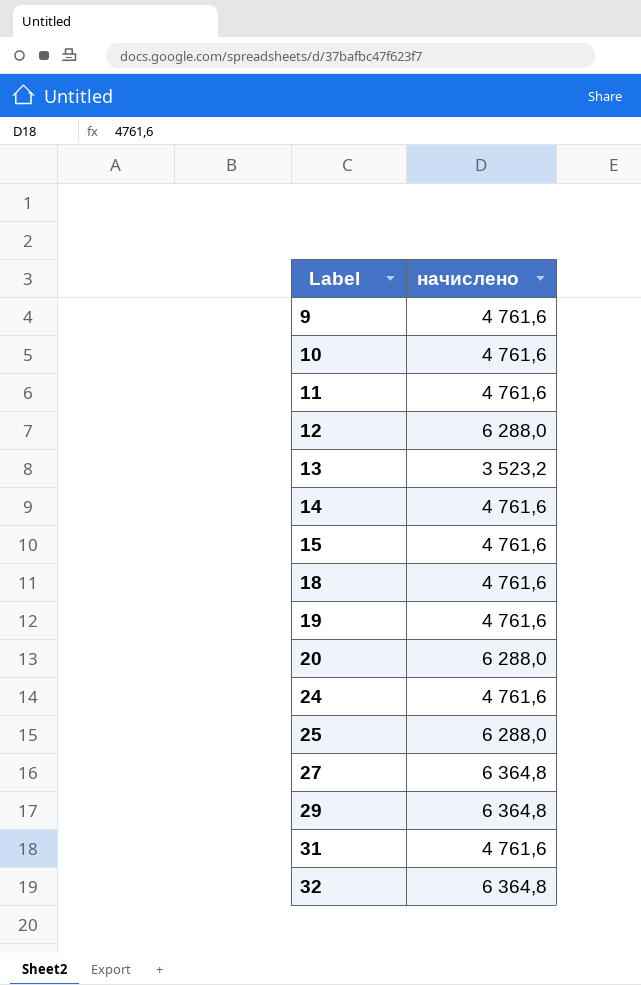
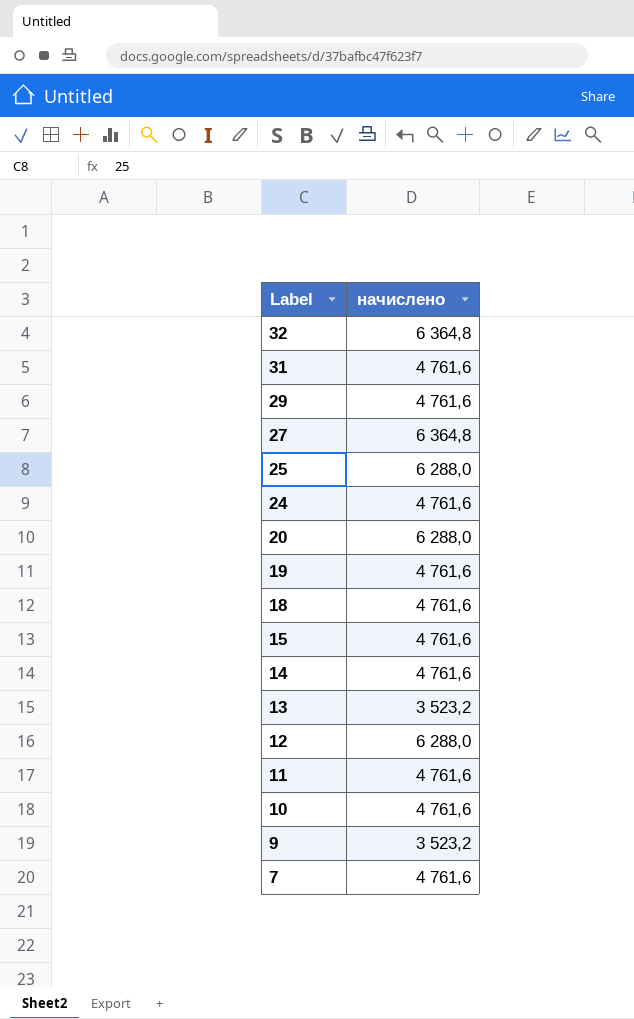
row order: Label ascending -> Label descending
29 | начислено: 6 364,8 -> 4 761,6
9 | начислено: 4 761,6 -> 3 523,2
row 7: none -> 4 761,6

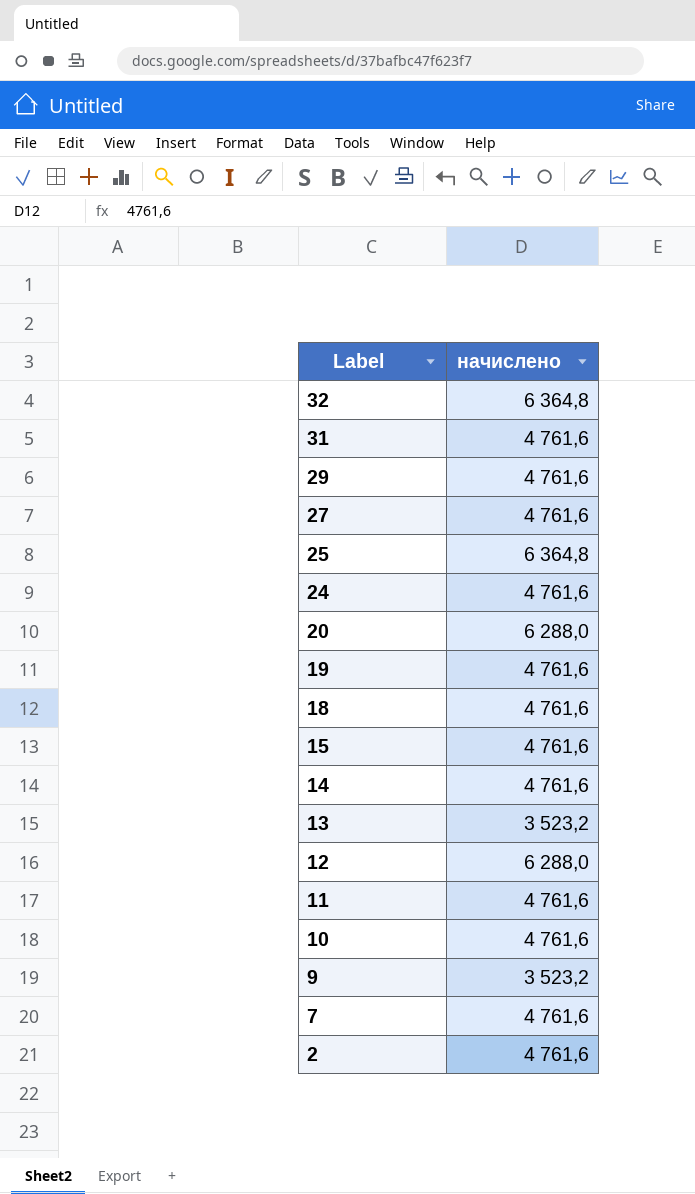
27 | начислено: 6 364,8 -> 4 761,6
25 | начислено: 6 288,0 -> 6 364,8
row 2: none -> 4 761,6

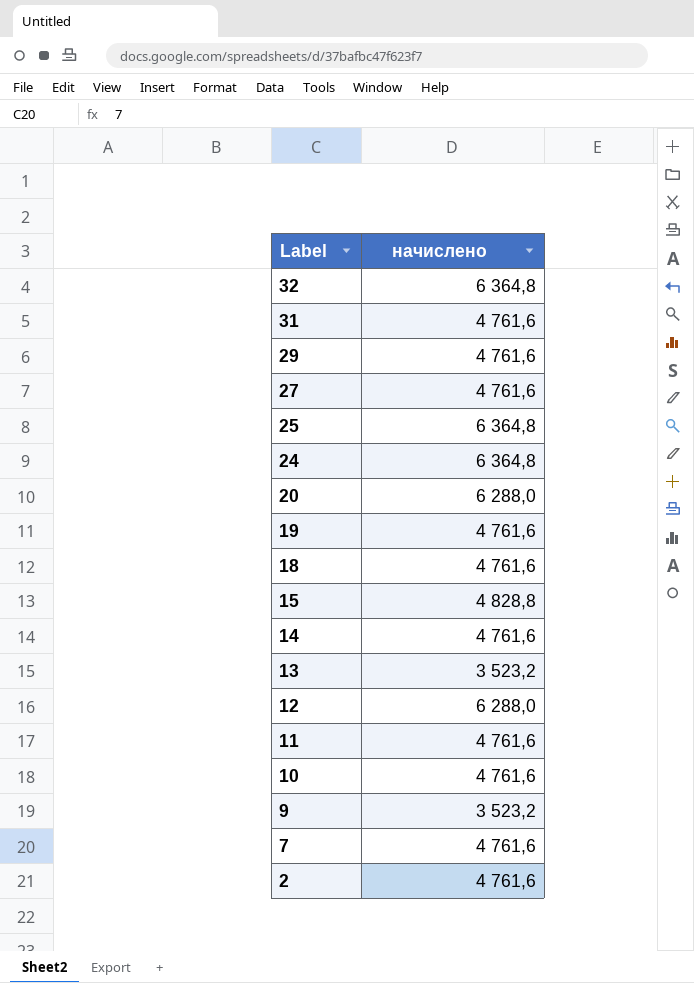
24 | начислено: 4 761,6 -> 6 364,8
15 | начислено: 4 761,6 -> 4 828,8

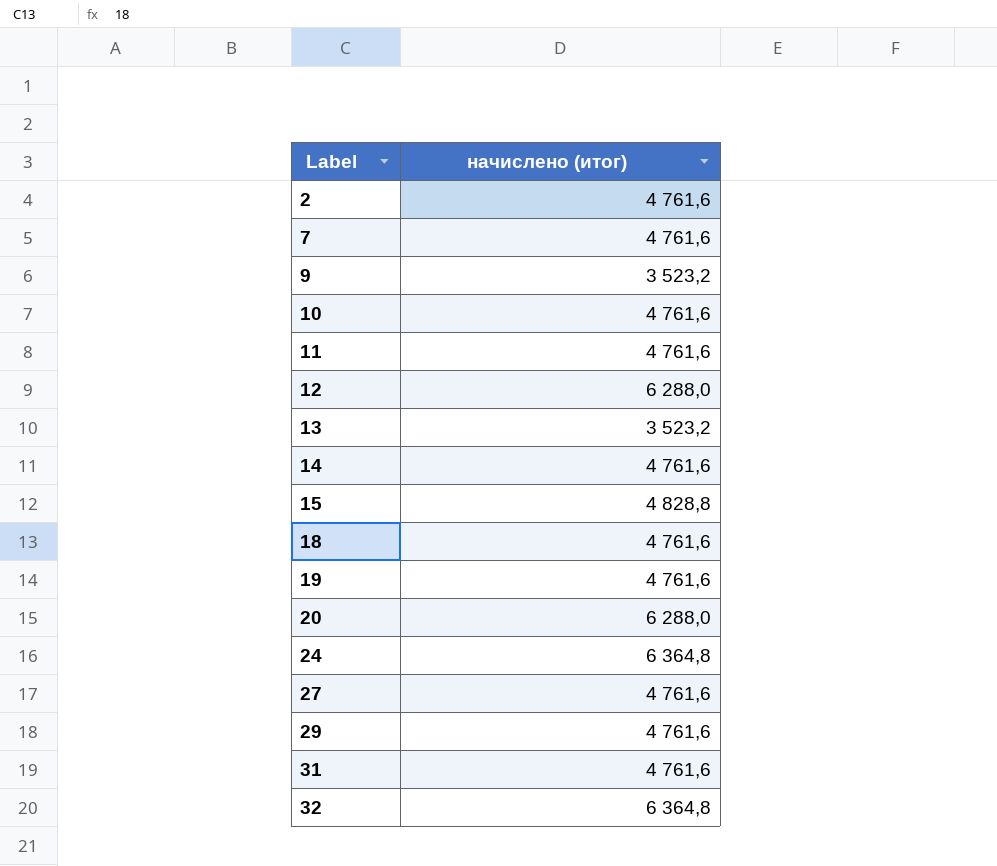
row order: Label descending -> Label ascending
column name: начислено -> начислено (итог)
row 25: 6 364,8 -> none

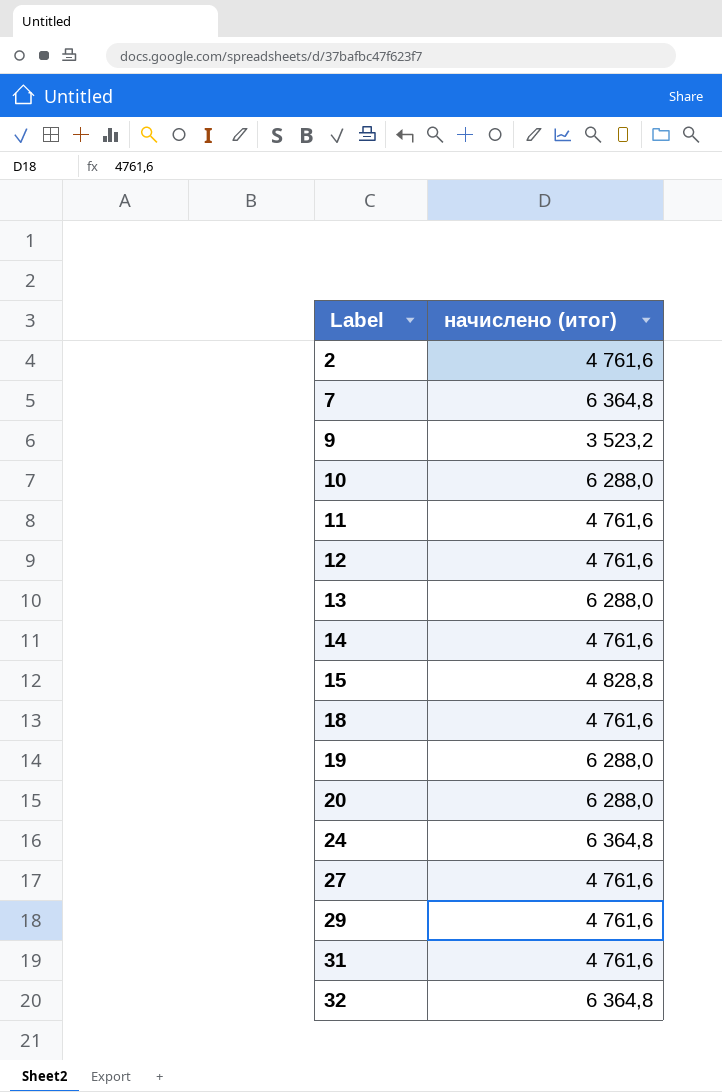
7 | начислено (итог): 4 761,6 -> 6 364,8
10 | начислено (итог): 4 761,6 -> 6 288,0
12 | начислено (итог): 6 288,0 -> 4 761,6
13 | начислено (итог): 3 523,2 -> 6 288,0
19 | начислено (итог): 4 761,6 -> 6 288,0

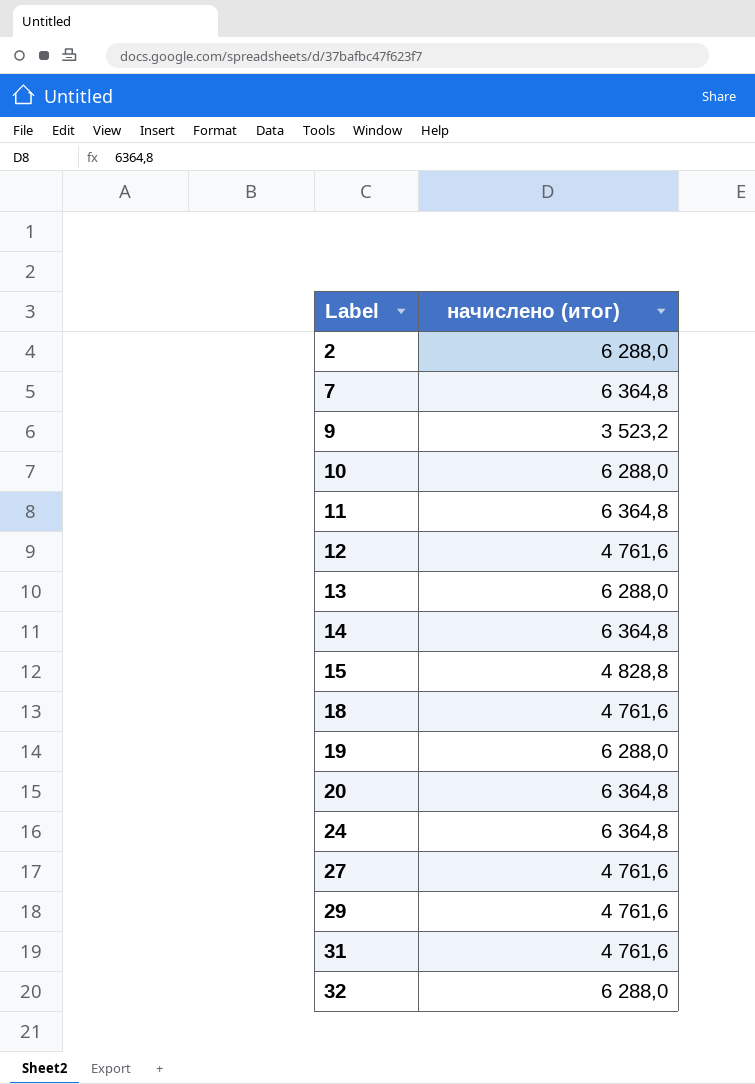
2 | начислено (итог): 4 761,6 -> 6 288,0
11 | начислено (итог): 4 761,6 -> 6 364,8
14 | начислено (итог): 4 761,6 -> 6 364,8
20 | начислено (итог): 6 288,0 -> 6 364,8
32 | начислено (итог): 6 364,8 -> 6 288,0

